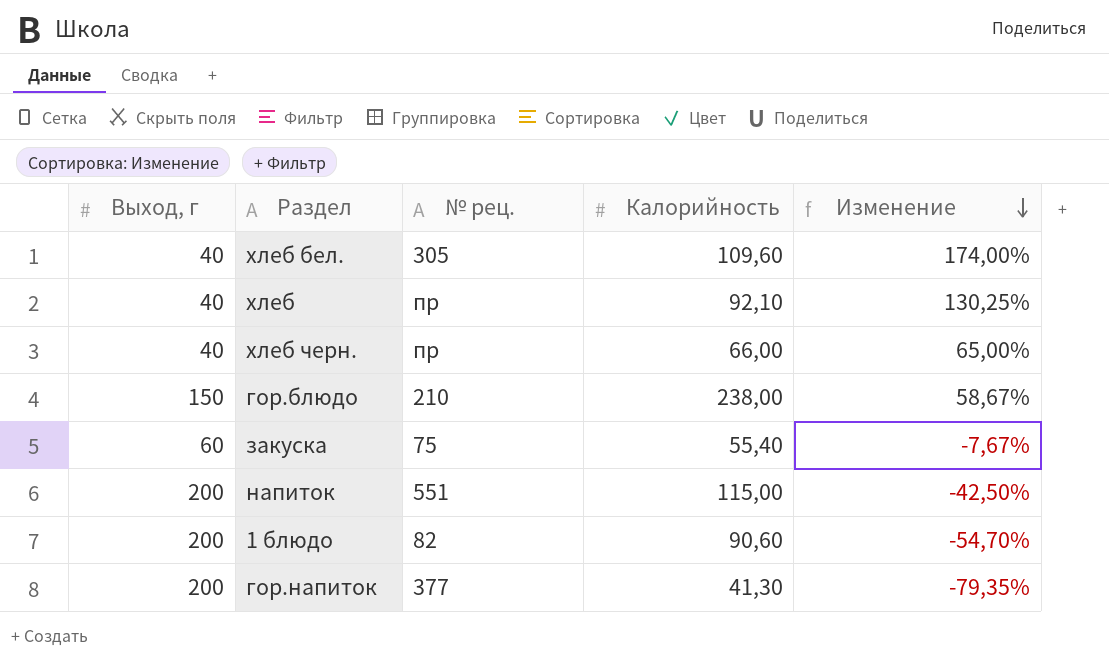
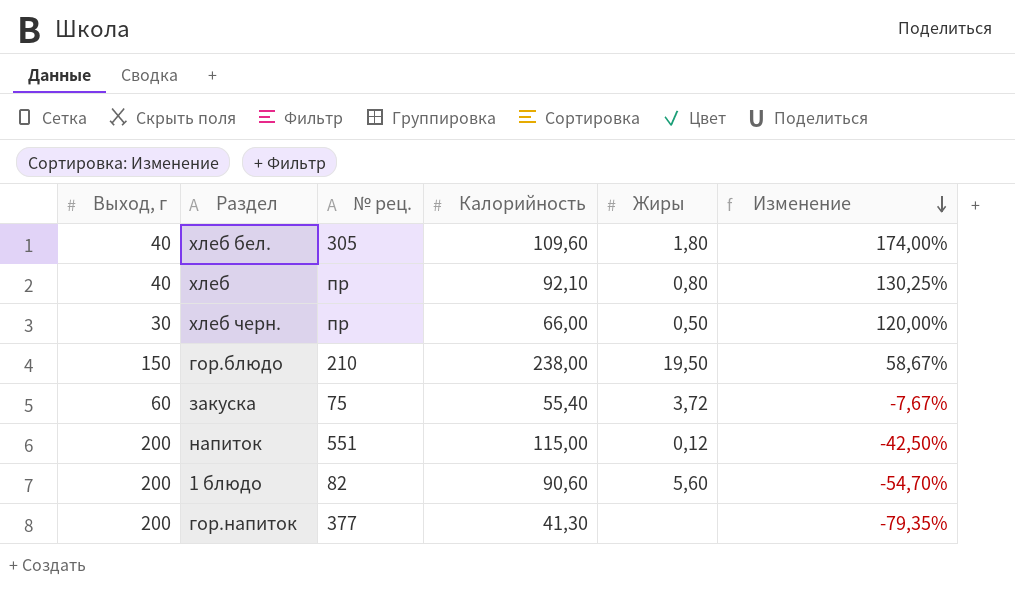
column Жиры | position: none -> 5
хлеб черн. | Выход, г: 40 -> 30
хлеб черн. | Изменение: 65,00% -> 120,00%

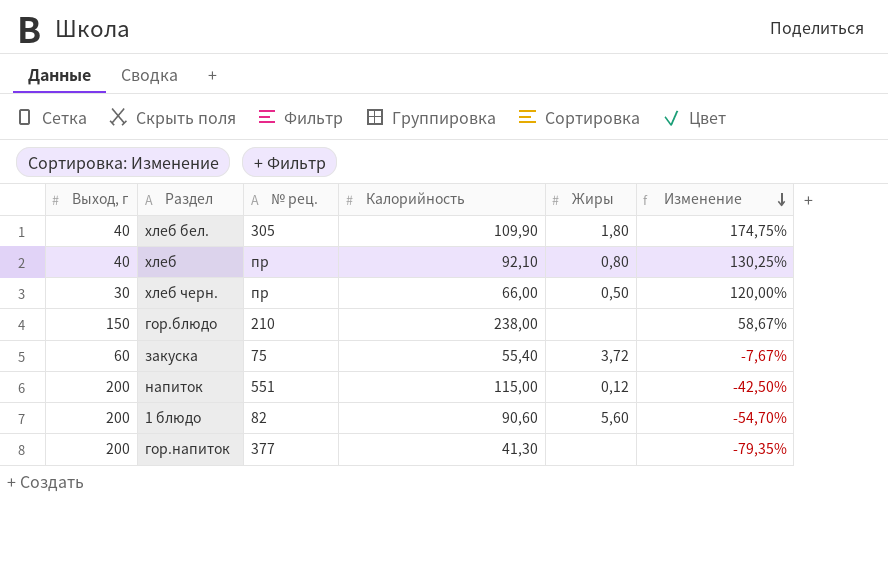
хлеб бел. | Калорийность: 109,60 -> 109,90
хлеб бел. | Изменение: 174,00% -> 174,75%
гор.блюдо | Жиры: 19,50 -> none

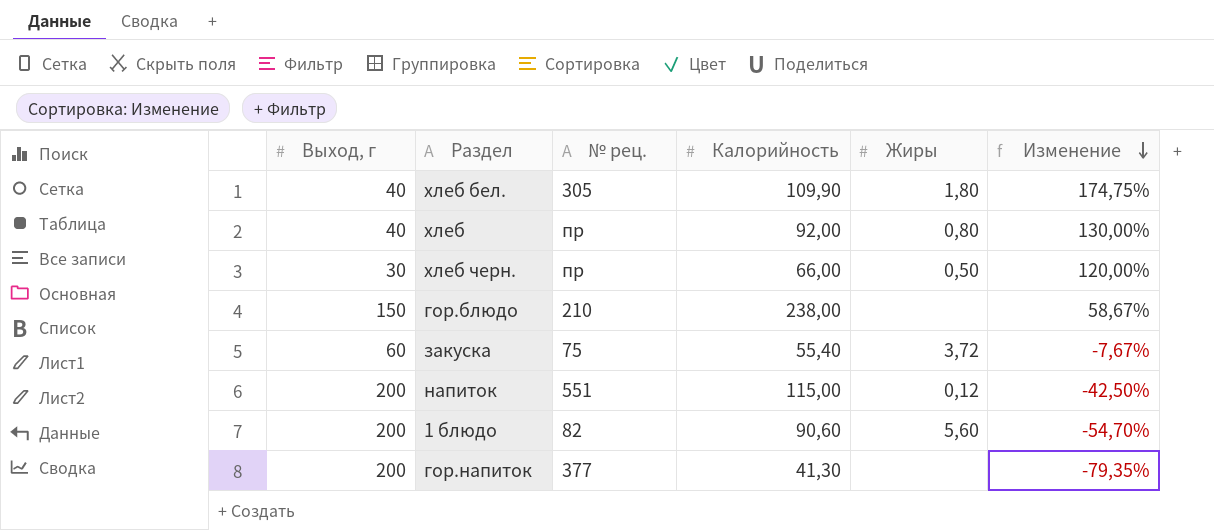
хлеб | Калорийность: 92,10 -> 92,00
хлеб | Изменение: 130,25% -> 130,00%

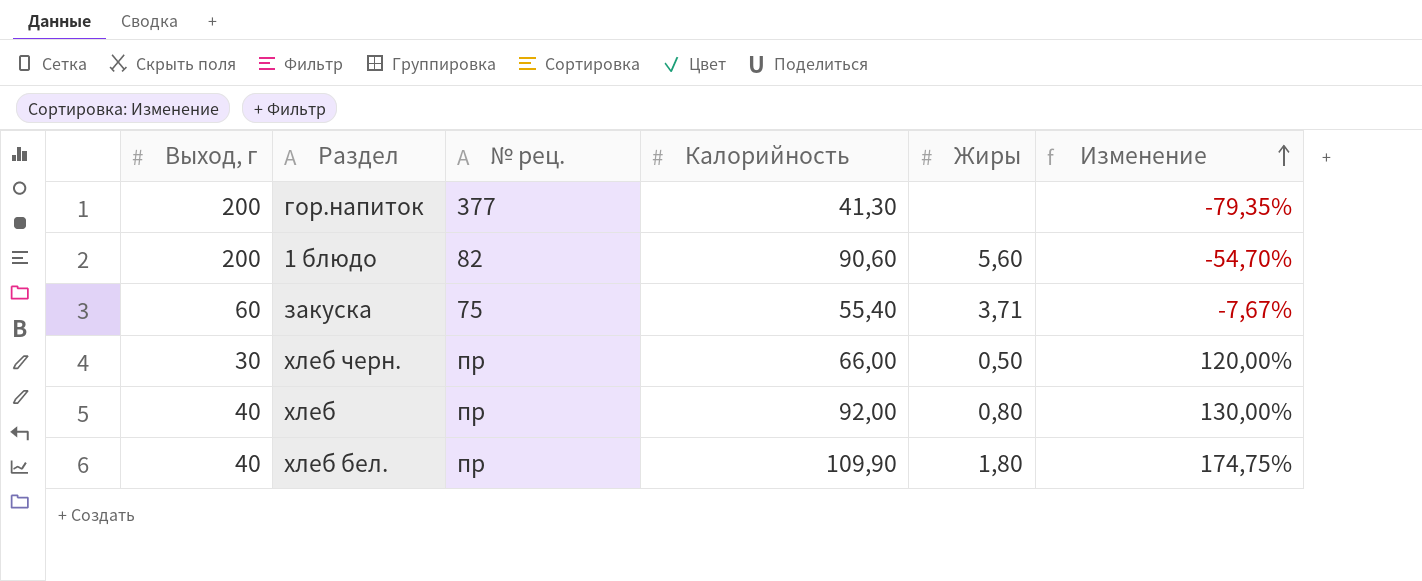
row order: Изменение descending -> Изменение ascending
row гор.блюдо: 150 | 210 | 238,00 | none | 58,67% -> none
row напиток: 200 | 551 | 115,00 | 0,12 | -42,50% -> none
закуска | Жиры: 3,72 -> 3,71
хлеб бел. | № рец.: 305 -> пр

